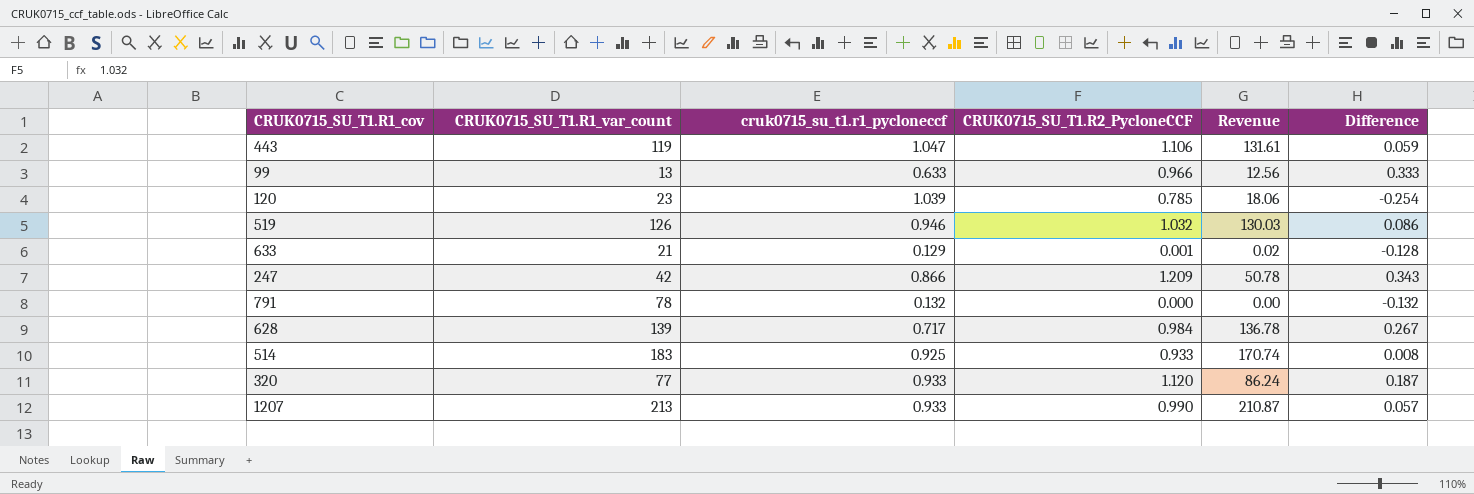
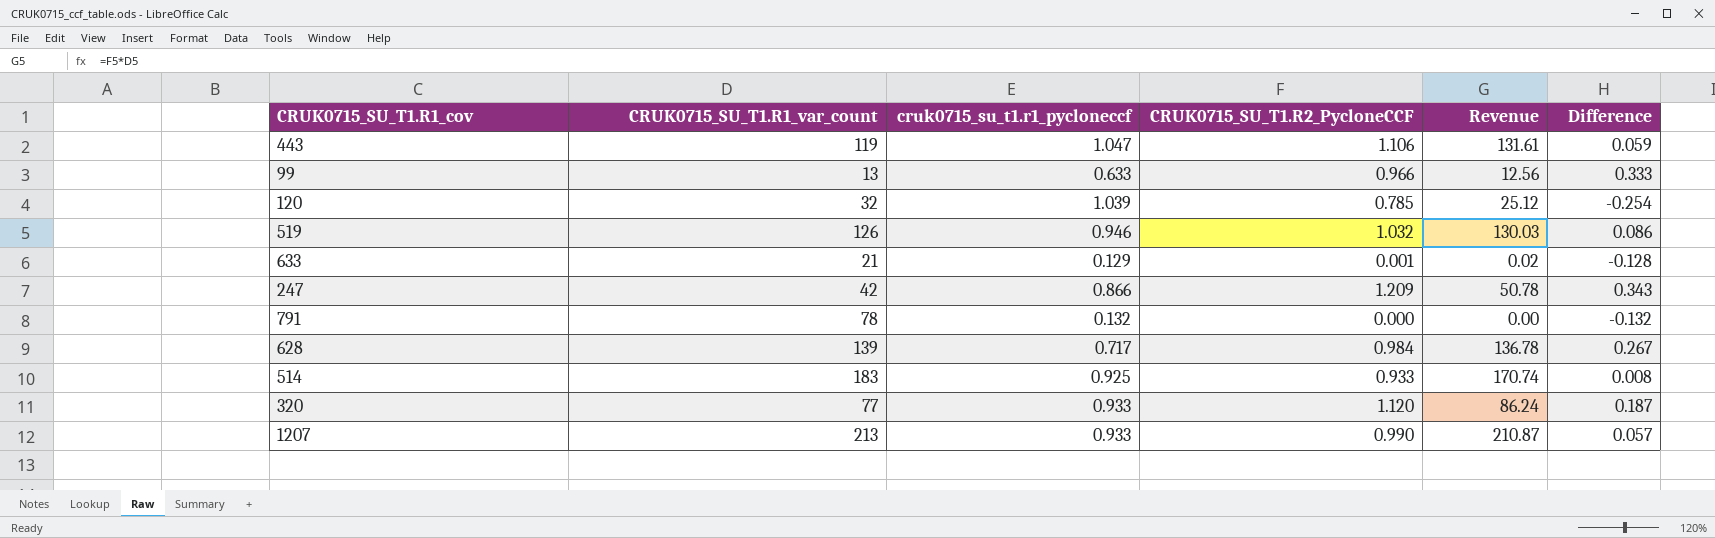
120 | CRUK0715_SU_T1.R1_var_count: 23 -> 32
120 | Revenue: 18.06 -> 25.12

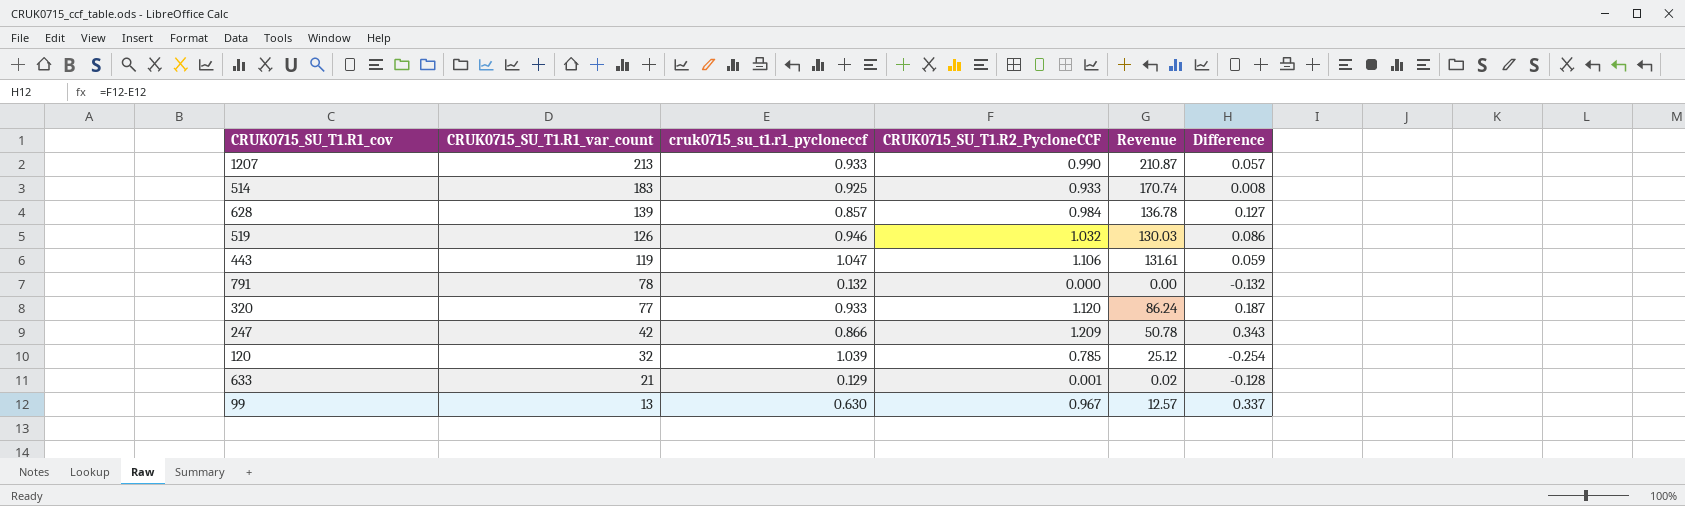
row order: none -> CRUK0715_SU_T1.R1_var_count descending
628 | cruk0715_su_t1.r1_pycloneccf: 0.717 -> 0.857
628 | Difference: 0.267 -> 0.127
99 | cruk0715_su_t1.r1_pycloneccf: 0.633 -> 0.630
99 | CRUK0715_SU_T1.R2_PycloneCCF: 0.966 -> 0.967
99 | Revenue: 12.56 -> 12.57
99 | Difference: 0.333 -> 0.337

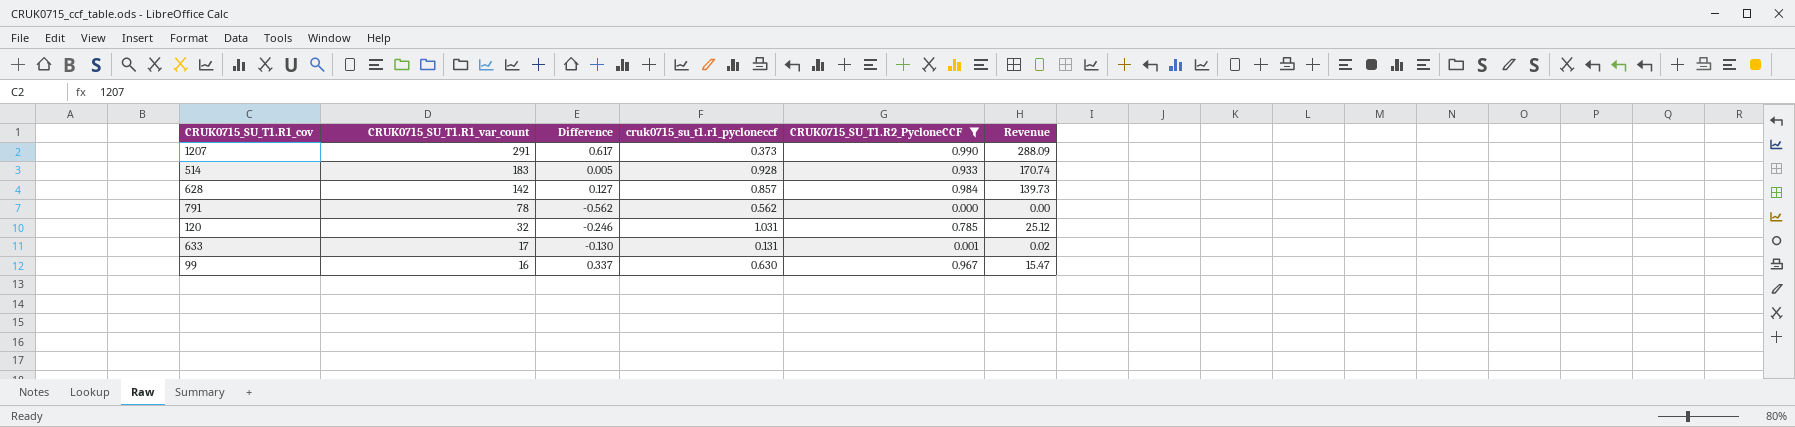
filter: none -> CRUK0715_SU_T1.R2_PycloneCCF <= 0.990
column Difference | position: 6 -> 3
1207 | CRUK0715_SU_T1.R1_var_count: 213 -> 291
1207 | Difference: 0.057 -> 0.617
1207 | cruk0715_su_t1.r1_pycloneccf: 0.933 -> 0.373
1207 | Revenue: 210.87 -> 288.09
514 | Difference: 0.008 -> 0.005
514 | cruk0715_su_t1.r1_pycloneccf: 0.925 -> 0.928
628 | CRUK0715_SU_T1.R1_var_count: 139 -> 142
628 | Revenue: 136.78 -> 139.73
791 | Difference: -0.132 -> -0.562
791 | cruk0715_su_t1.r1_pycloneccf: 0.132 -> 0.562
120 | Difference: -0.254 -> -0.246
120 | cruk0715_su_t1.r1_pycloneccf: 1.039 -> 1.031
633 | CRUK0715_SU_T1.R1_var_count: 21 -> 17
633 | Difference: -0.128 -> -0.130
633 | cruk0715_su_t1.r1_pycloneccf: 0.129 -> 0.131
99 | CRUK0715_SU_T1.R1_var_count: 13 -> 16
99 | Revenue: 12.57 -> 15.47

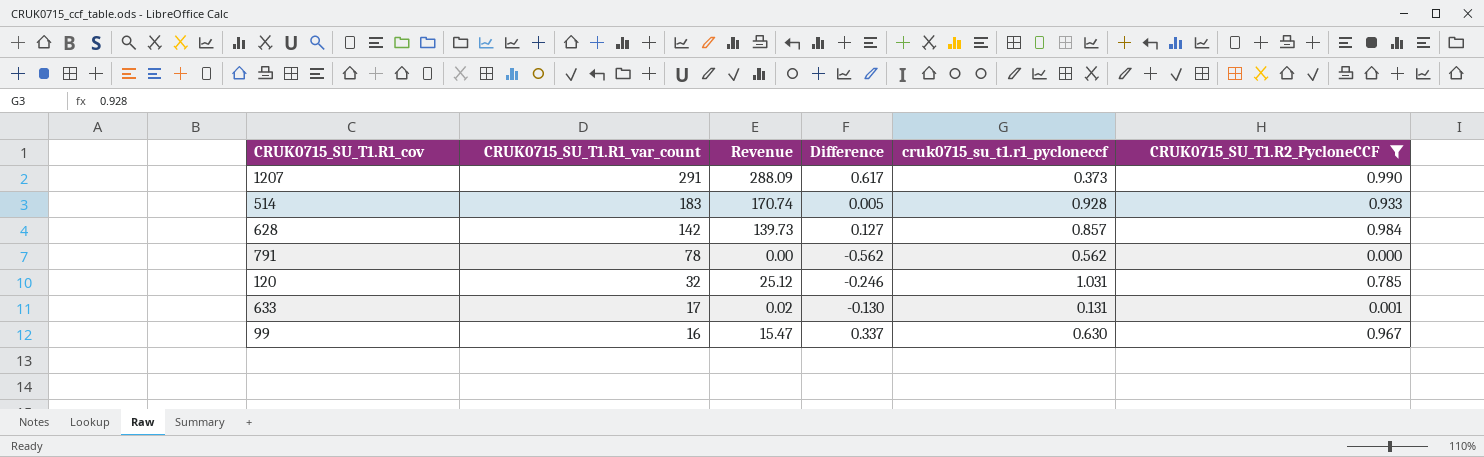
column Revenue | position: 6 -> 3

